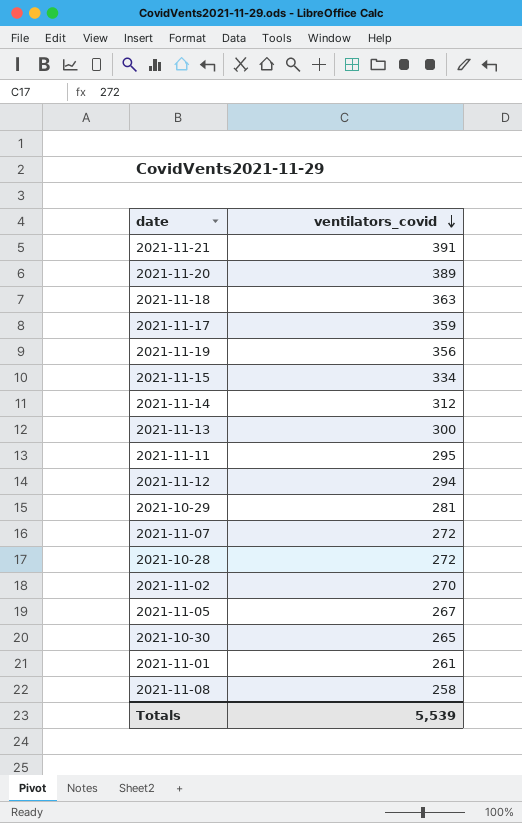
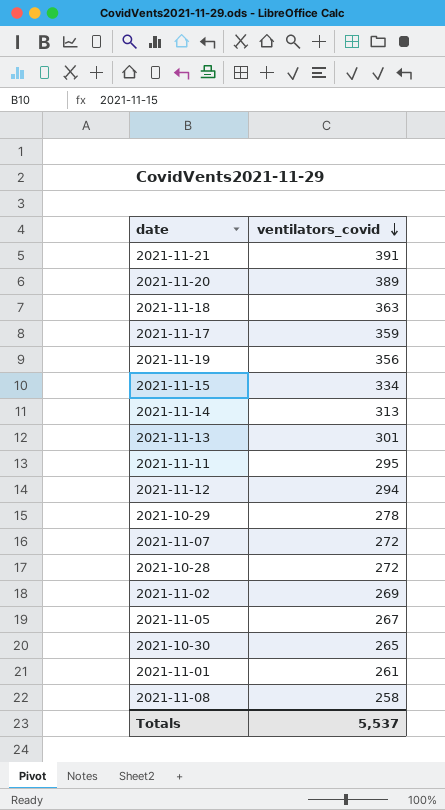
2021-11-14 | ventilators_covid: 312 -> 313
2021-11-13 | ventilators_covid: 300 -> 301
2021-10-29 | ventilators_covid: 281 -> 278
2021-11-02 | ventilators_covid: 270 -> 269
Totals | ventilators_covid: 5,539 -> 5,537

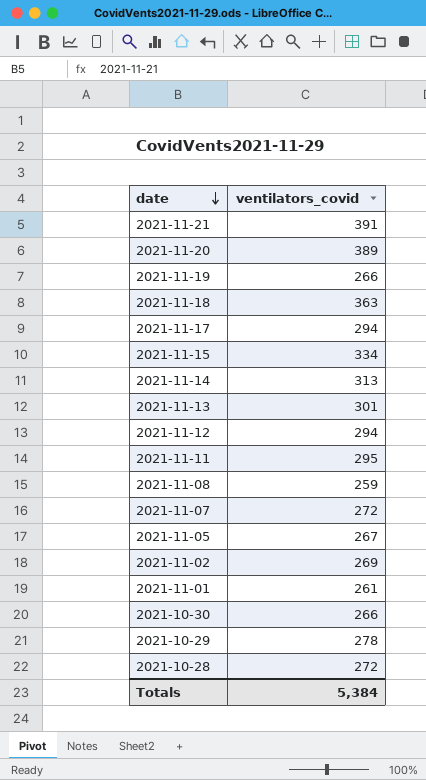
row order: ventilators_covid descending -> date descending
2021-11-19 | ventilators_covid: 356 -> 266
2021-11-17 | ventilators_covid: 359 -> 294
2021-11-08 | ventilators_covid: 258 -> 259
2021-10-30 | ventilators_covid: 265 -> 266
Totals | ventilators_covid: 5,537 -> 5,384

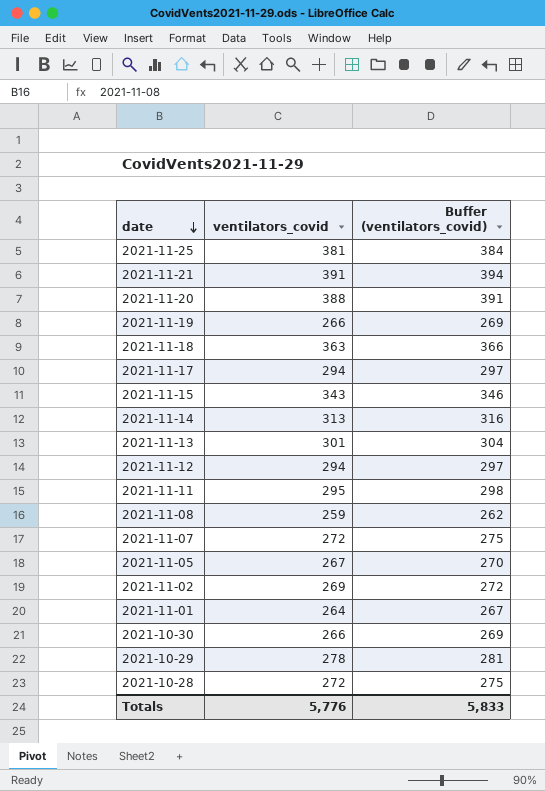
column Buffer (ventilators_covid) | formula: none -> [ventilators_covid] + 3
row 2021-11-25: none -> 381 | 384
2021-11-20 | ventilators_covid: 389 -> 388
2021-11-15 | ventilators_covid: 334 -> 343
2021-11-01 | ventilators_covid: 261 -> 264
Totals | ventilators_covid: 5,384 -> 5,776

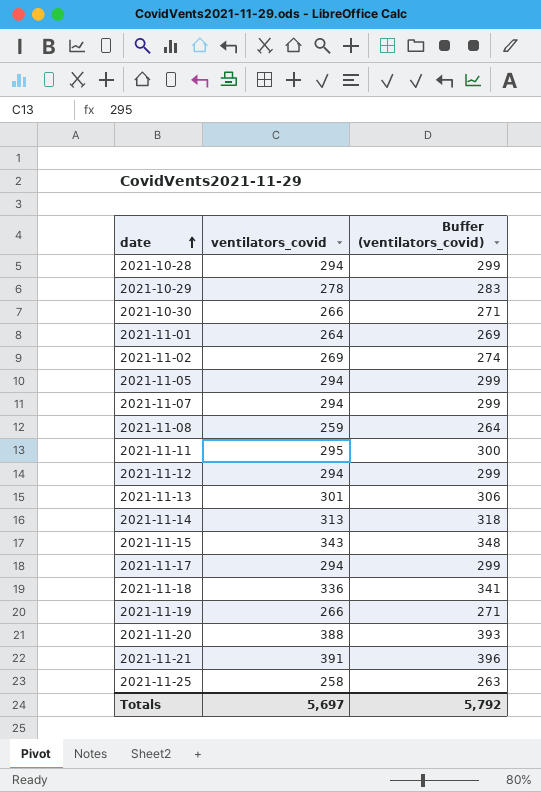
row order: date descending -> date ascending
column Buffer (ventilators_covid) | formula: [ventilators_covid] + 3 -> [ventilators_covid] + 5
2021-10-28 | ventilators_covid: 272 -> 294
2021-11-05 | ventilators_covid: 267 -> 294
2021-11-07 | ventilators_covid: 272 -> 294
2021-11-18 | ventilators_covid: 363 -> 336
2021-11-25 | ventilators_covid: 381 -> 258
Totals | ventilators_covid: 5,776 -> 5,697
Totals | Buffer (ventilators_covid): 5,833 -> 5,792

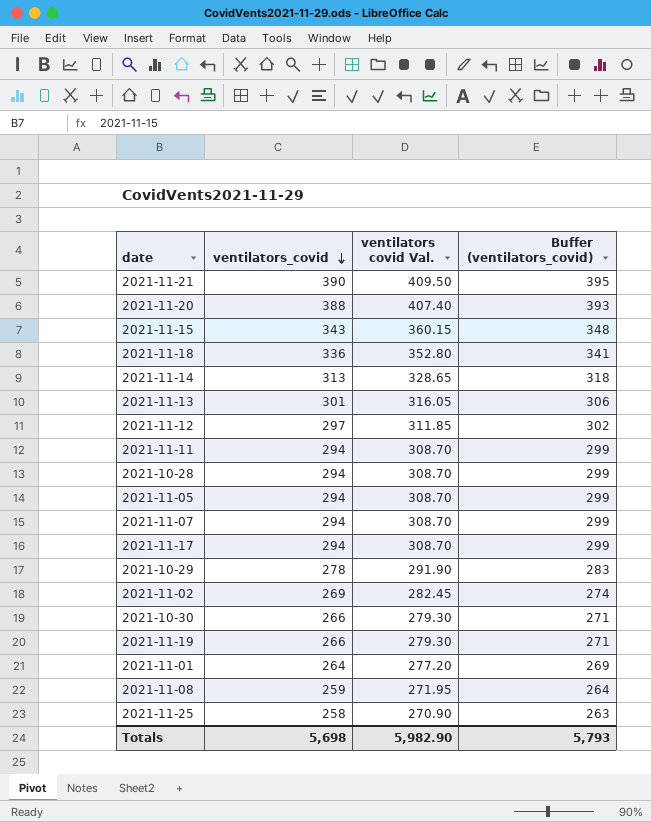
row order: date ascending -> ventilators_covid descending
column ventilators covid Val. | formula: none -> [ventilators_covid] * 1.05
2021-11-21 | ventilators_covid: 391 -> 390
2021-11-21 | Buffer (ventilators_covid): 396 -> 395
2021-11-12 | ventilators_covid: 294 -> 297
2021-11-12 | Buffer (ventilators_covid): 299 -> 302
2021-11-11 | ventilators_covid: 295 -> 294
2021-11-11 | Buffer (ventilators_covid): 300 -> 299
Totals | ventilators_covid: 5,697 -> 5,698
Totals | Buffer (ventilators_covid): 5,792 -> 5,793

